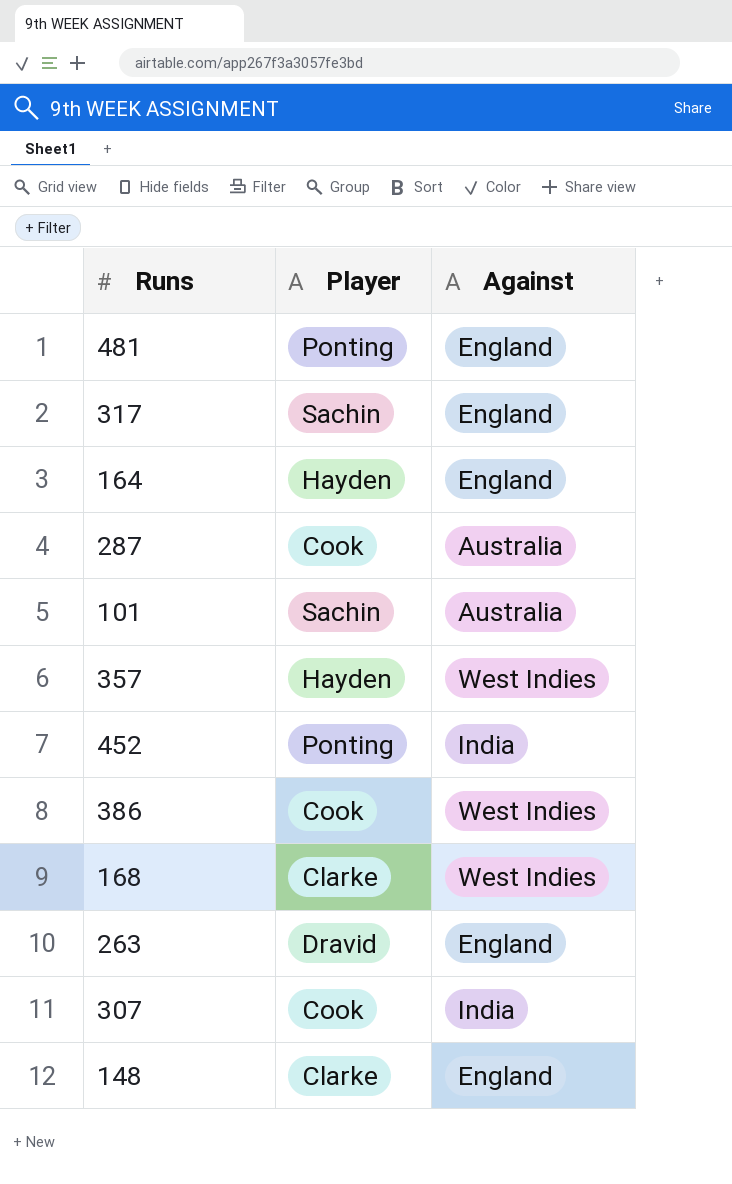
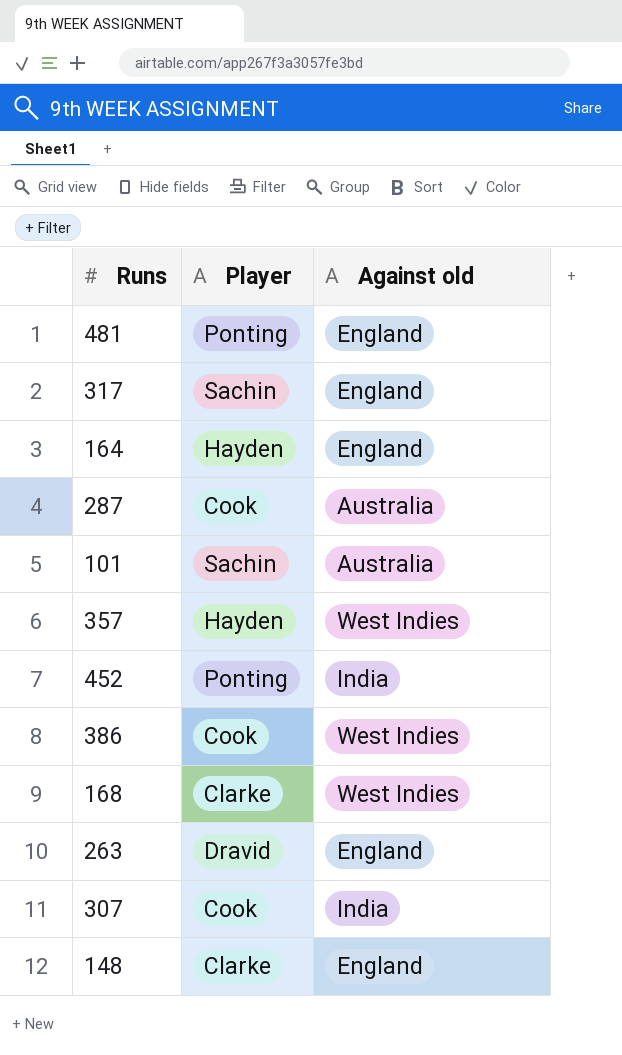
column name: Against -> Against old

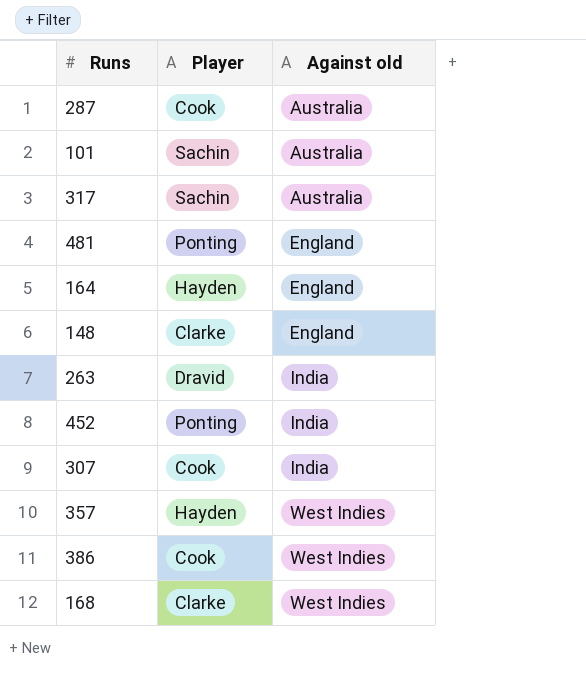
row order: none -> Against old ascending
317 | Against old: England -> Australia
263 | Against old: England -> India

